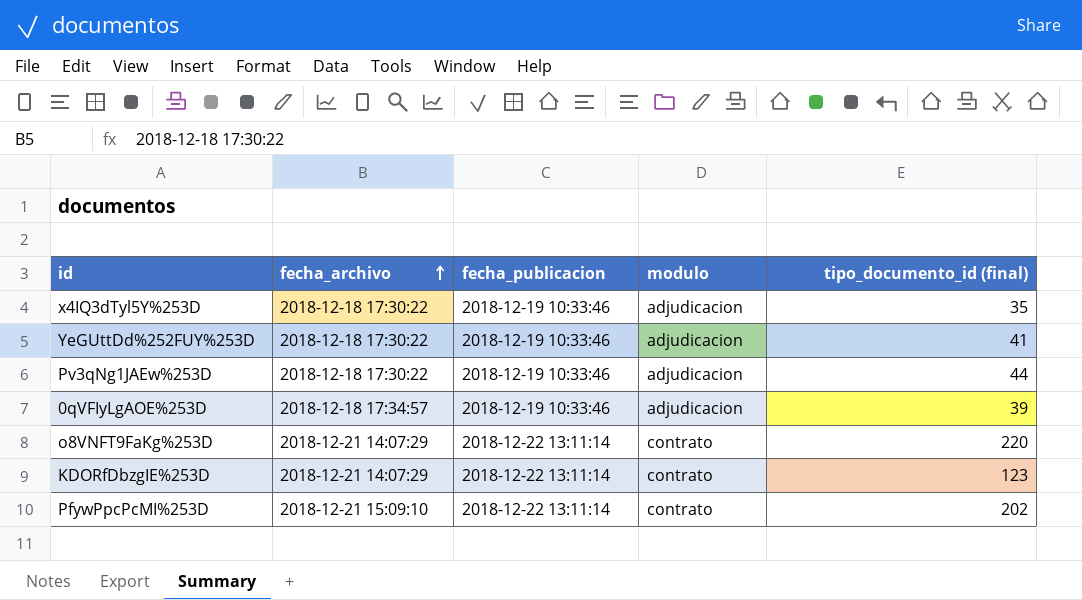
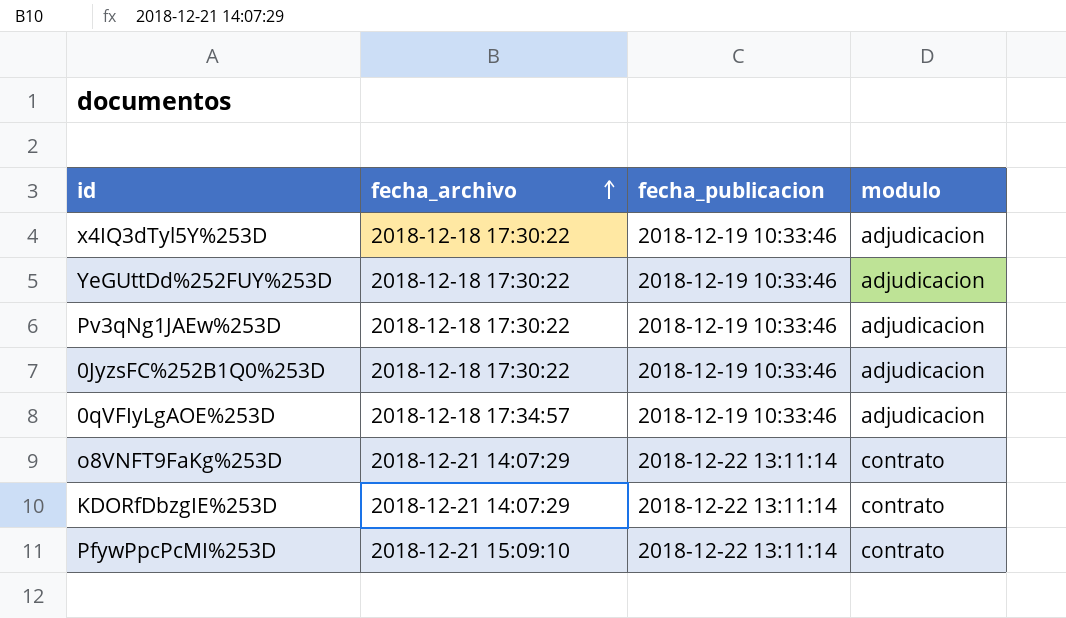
column tipo_documento_id (final) | position: 5 -> none
row 0JyzsFC%252B1Q0%253D: none -> 2018-12-18 17:30:22 | 2018-12-19 10:33:46 | adjudicacion

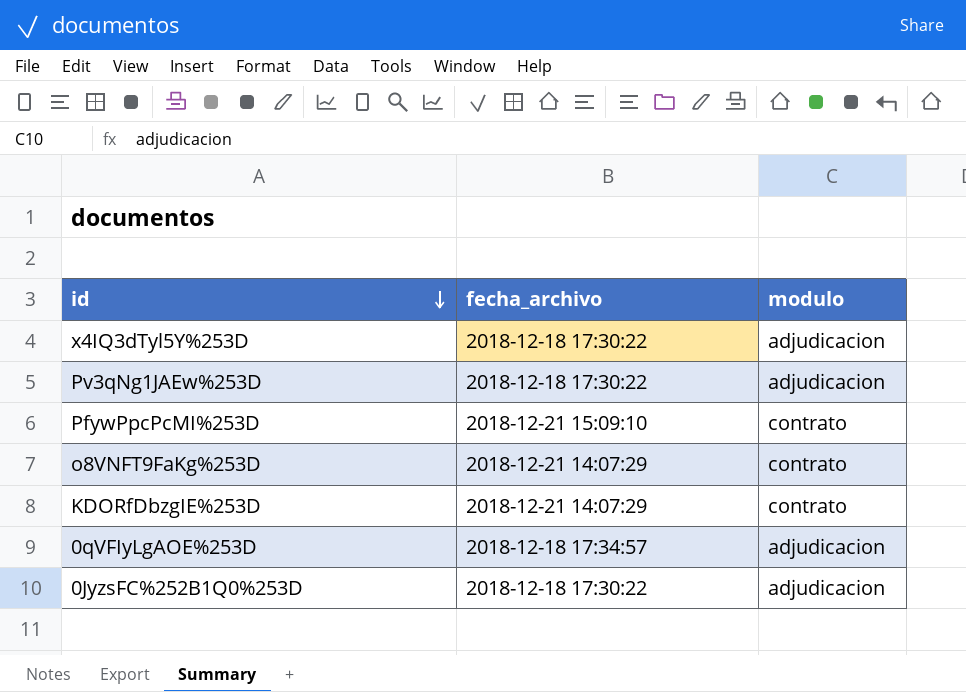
row order: fecha_archivo ascending -> id descending
column fecha_publicacion | position: 3 -> none
row YeGUttDd%252FUY%253D: 2018-12-18 17:30:22 | 2018-12-19 10:33:46 | adjudicacion -> none

